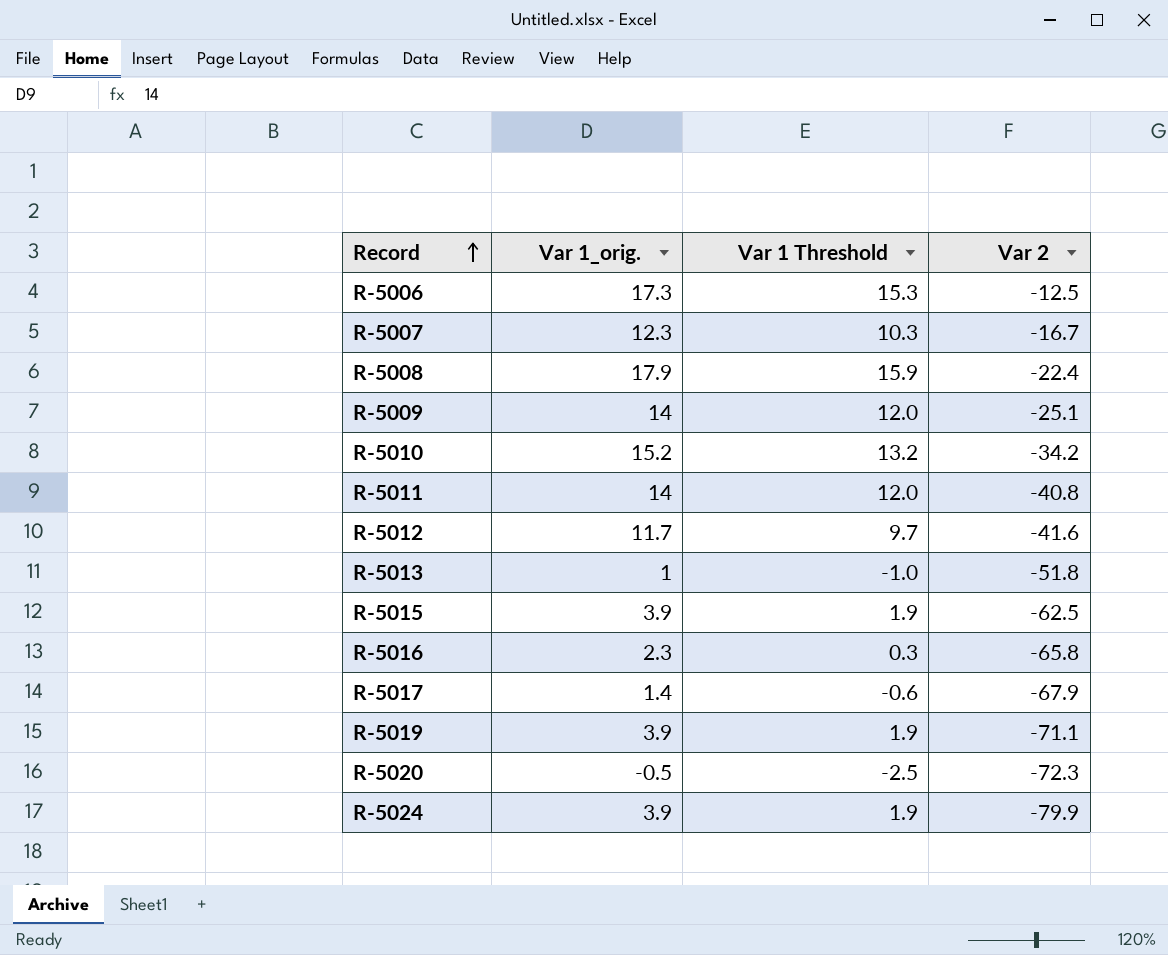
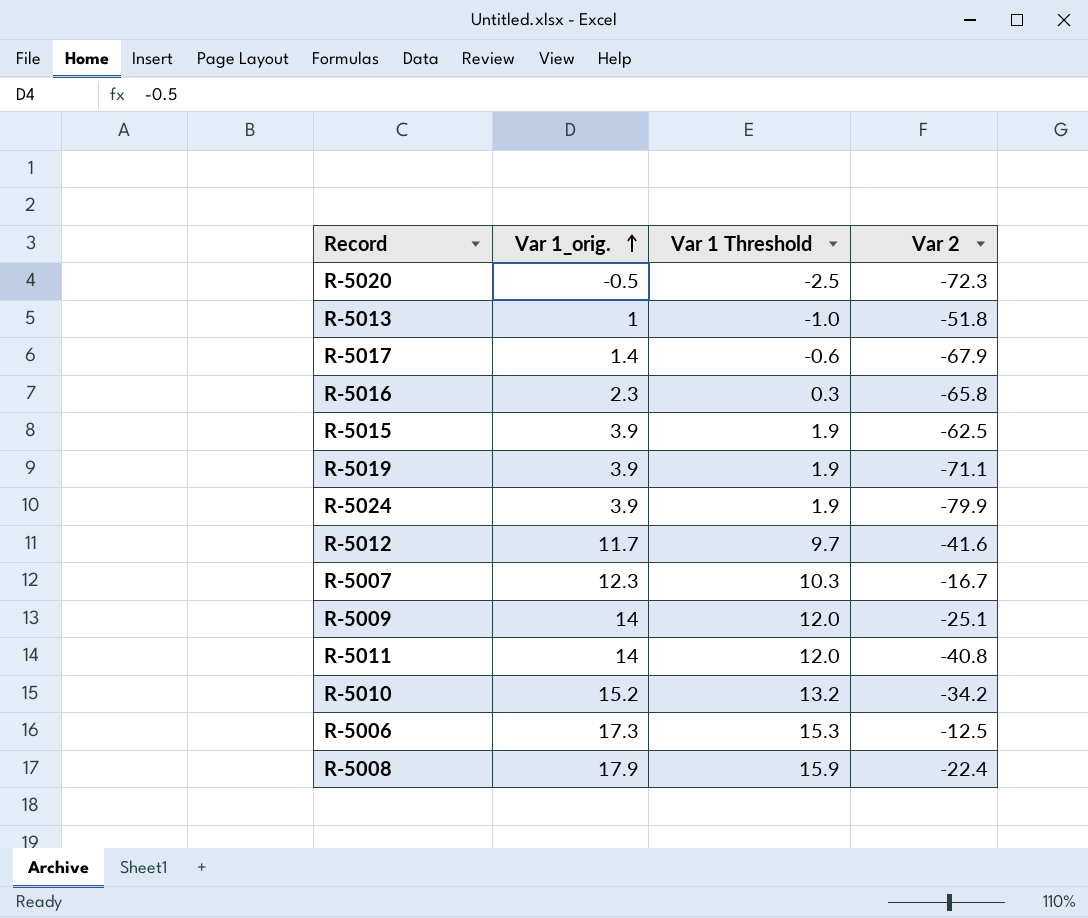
row order: Record ascending -> Var 1_orig. ascending

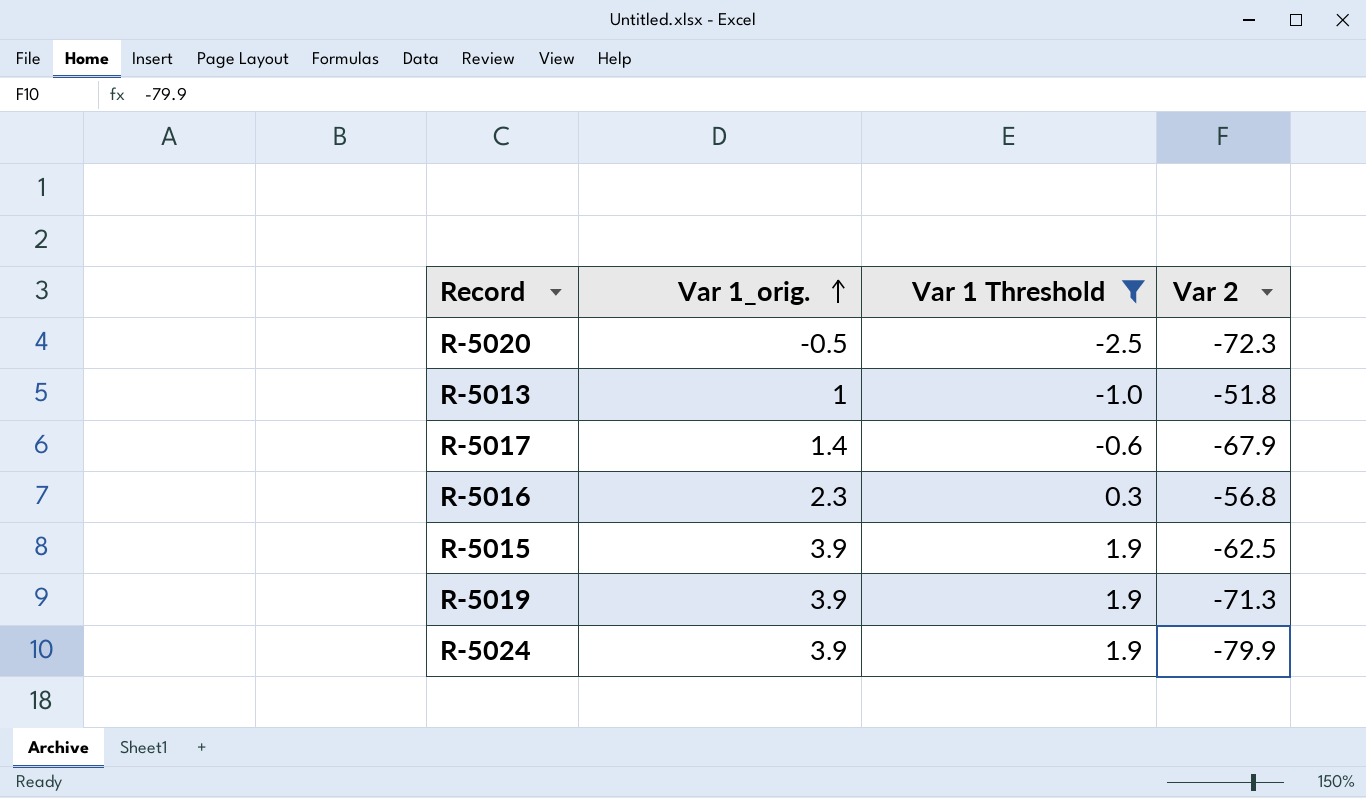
filter: none -> Var 1 Threshold <= 1.9
R-5016 | Var 2: -65.8 -> -56.8
R-5019 | Var 2: -71.1 -> -71.3

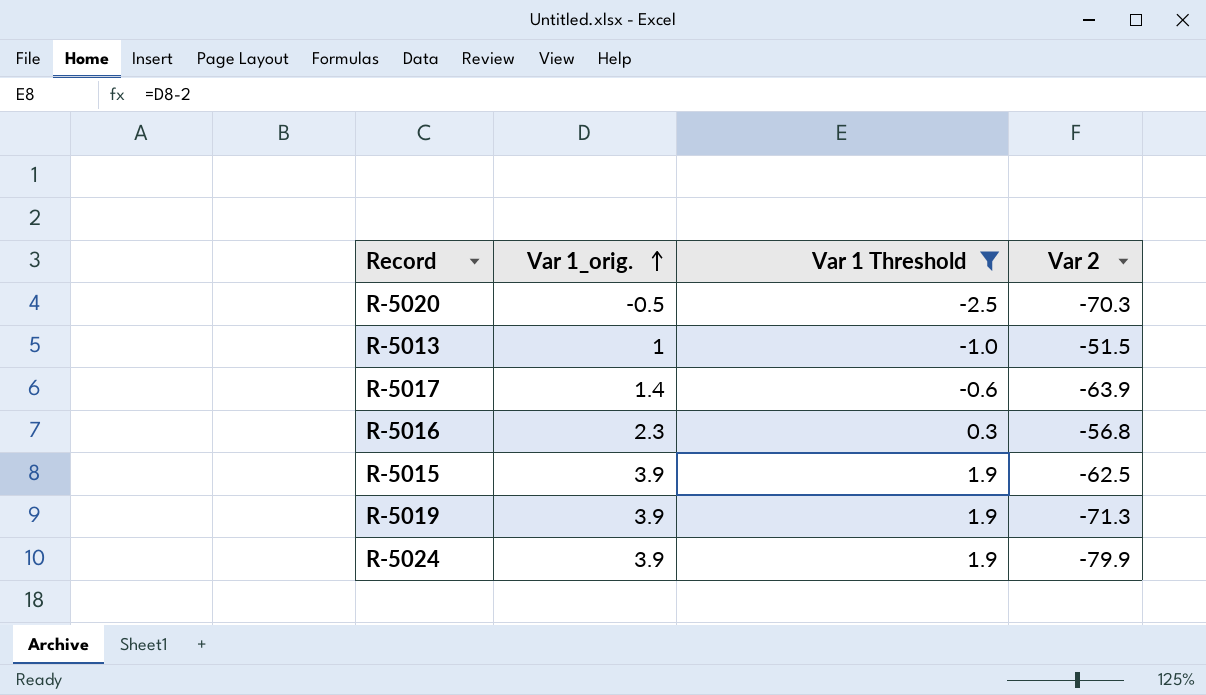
R-5020 | Var 2: -72.3 -> -70.3
R-5013 | Var 2: -51.8 -> -51.5
R-5017 | Var 2: -67.9 -> -63.9

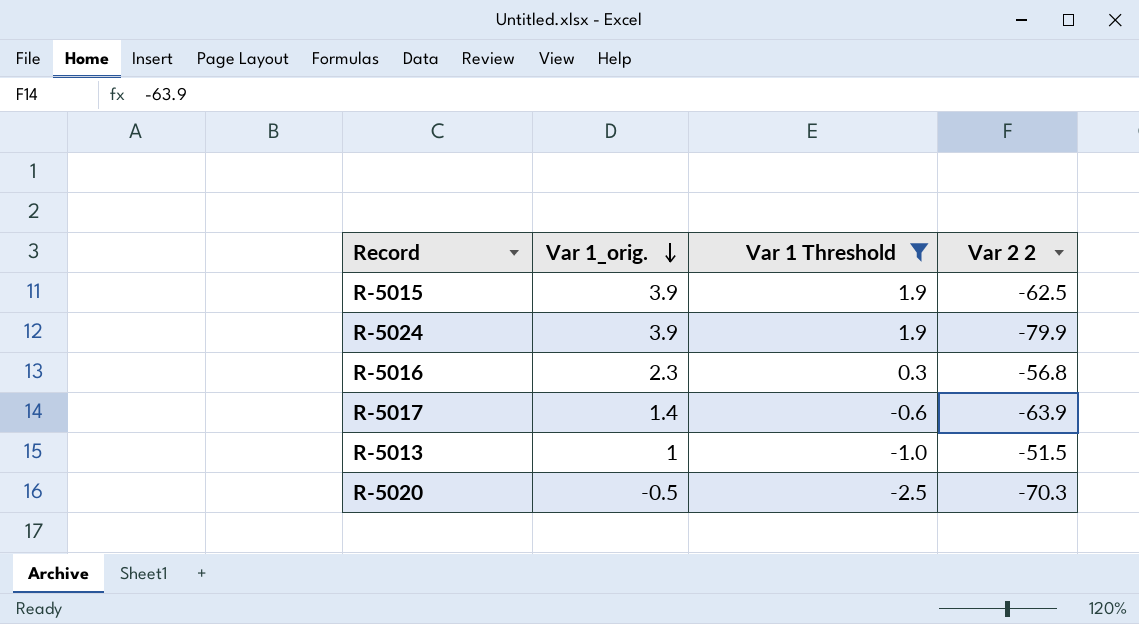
row order: Var 1_orig. ascending -> Var 1_orig. descending
column name: Var 2 -> Var 2 2
row R-5019: 3.9 | 1.9 | -71.3 -> none

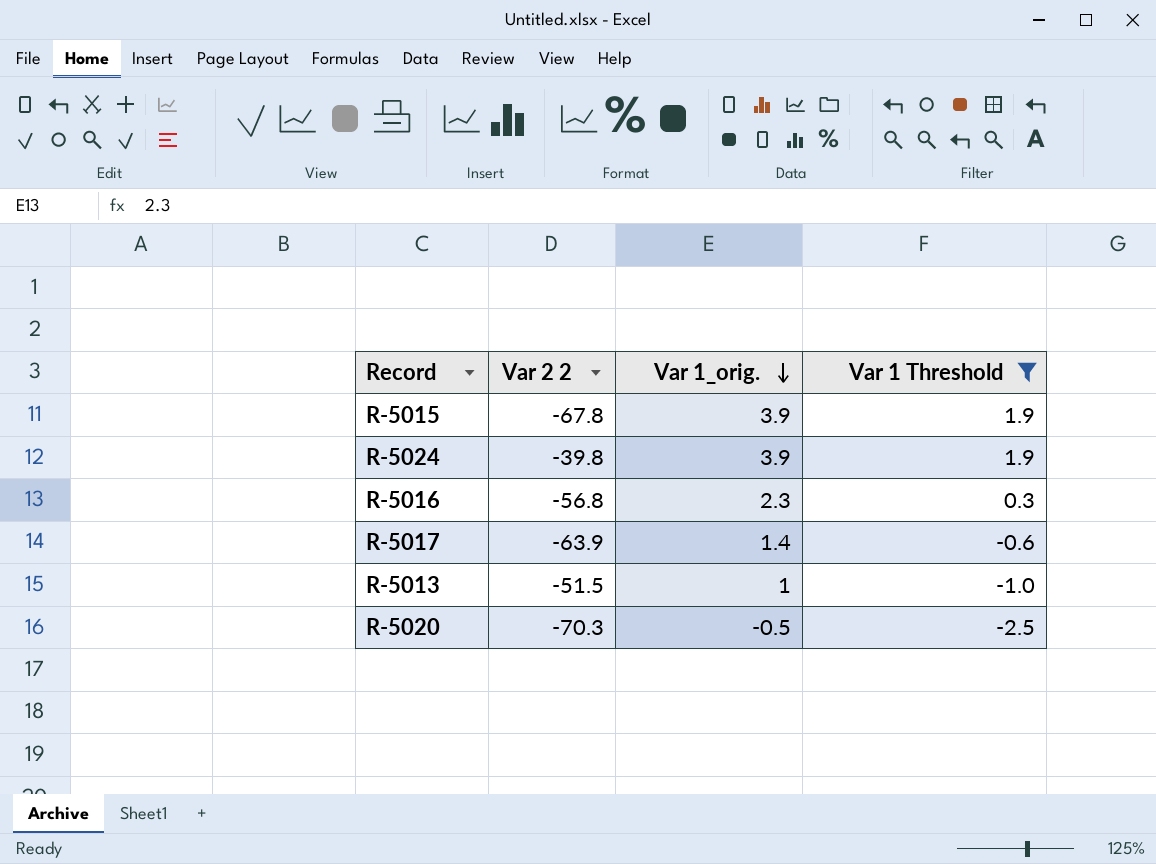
column Var 2 2 | position: 4 -> 2
R-5015 | Var 2 2: -62.5 -> -67.8
R-5024 | Var 2 2: -79.9 -> -39.8

